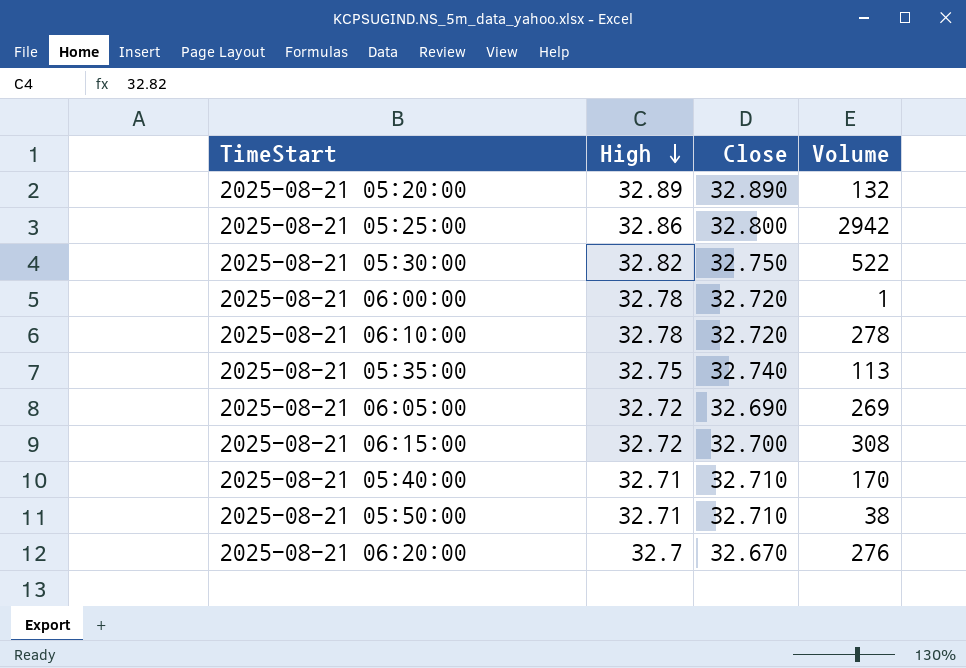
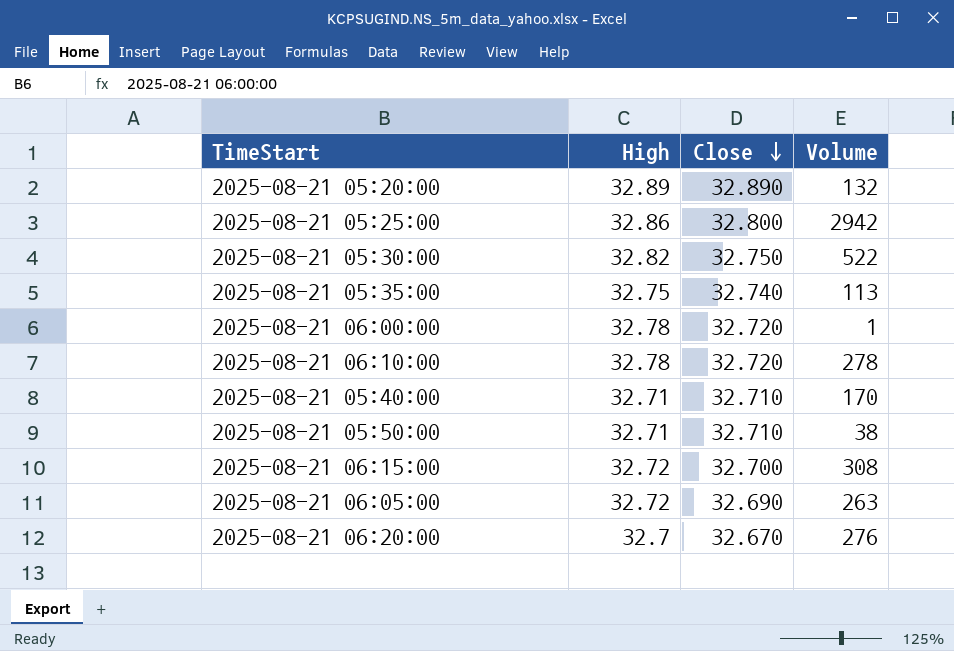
row order: High descending -> Close descending
2025-08-21 06:05:00 | Volume: 269 -> 263

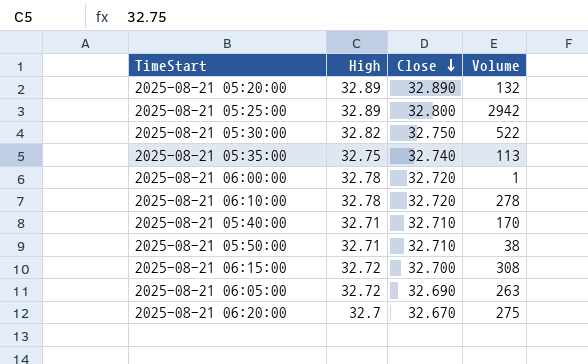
2025-08-21 05:25:00 | High: 32.86 -> 32.89
2025-08-21 06:20:00 | Volume: 276 -> 275

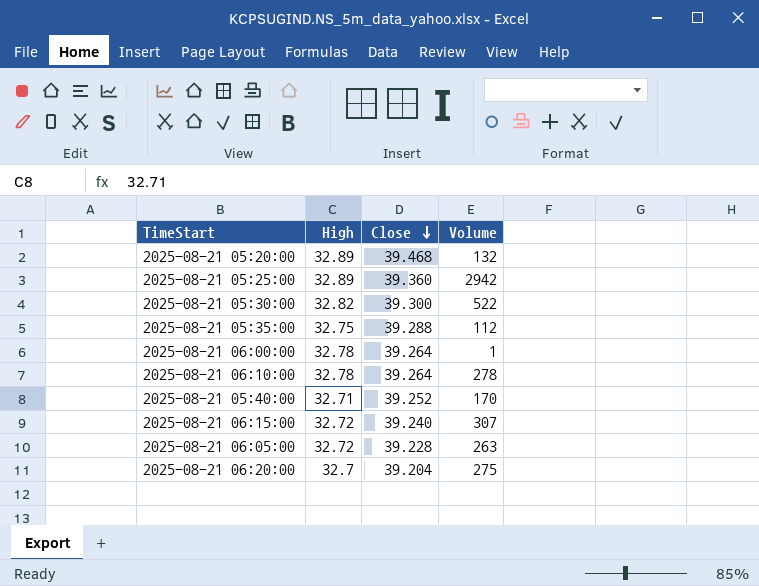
row 2025-08-21 05:50:00: 32.71 | 32.710 | 38 -> none
2025-08-21 05:20:00 | Close: 32.890 -> 39.468
2025-08-21 05:25:00 | Close: 32.800 -> 39.360
2025-08-21 05:30:00 | Close: 32.750 -> 39.300
2025-08-21 05:35:00 | Close: 32.740 -> 39.288
2025-08-21 05:35:00 | Volume: 113 -> 112
2025-08-21 06:00:00 | Close: 32.720 -> 39.264
2025-08-21 06:10:00 | Close: 32.720 -> 39.264
2025-08-21 05:40:00 | Close: 32.710 -> 39.252
2025-08-21 06:15:00 | Close: 32.700 -> 39.240
2025-08-21 06:15:00 | Volume: 308 -> 307
2025-08-21 06:05:00 | Close: 32.690 -> 39.228
2025-08-21 06:20:00 | Close: 32.670 -> 39.204

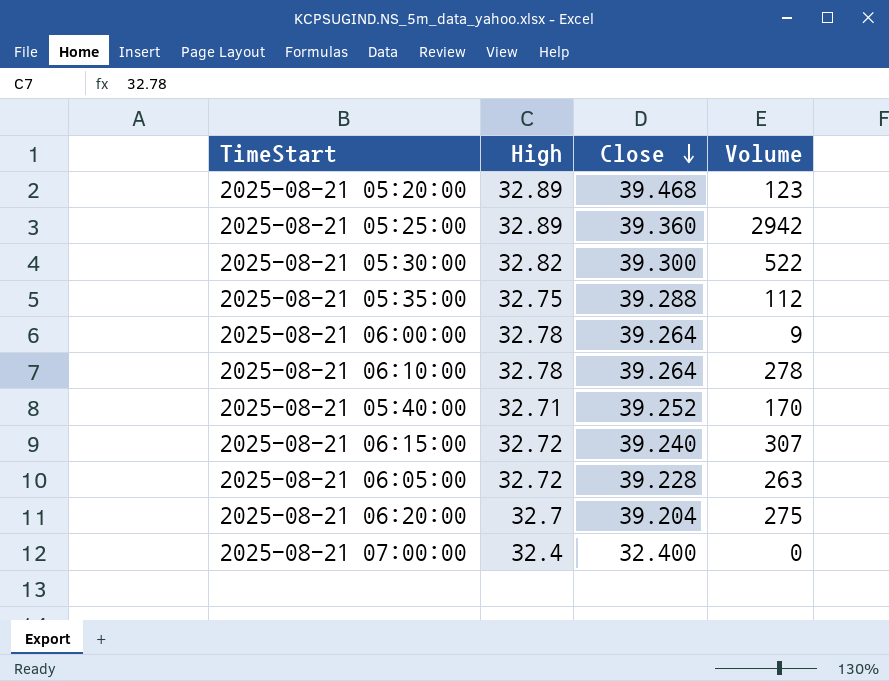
2025-08-21 05:20:00 | Volume: 132 -> 123
2025-08-21 06:00:00 | Volume: 1 -> 9
row 2025-08-21 07:00:00: none -> 32.4 | 32.400 | 0

